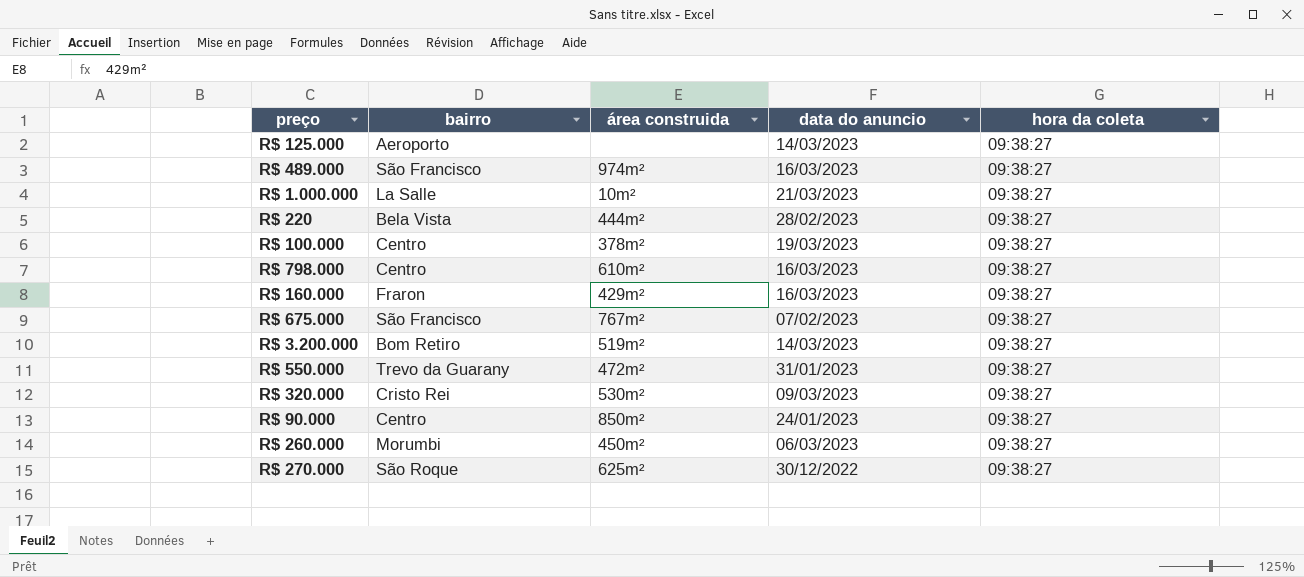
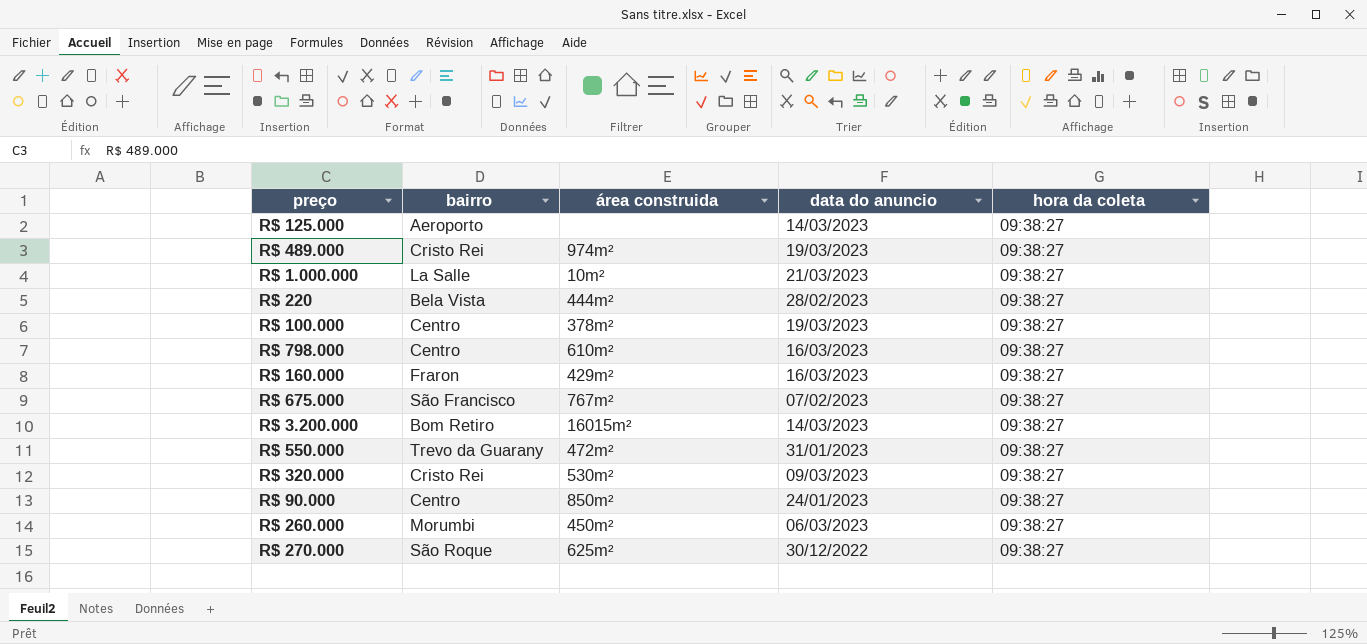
R$ 489.000 | bairro: São Francisco -> Cristo Rei
R$ 489.000 | data do anuncio: 16/03/2023 -> 19/03/2023
R$ 3.200.000 | área construida: 519m² -> 16015m²

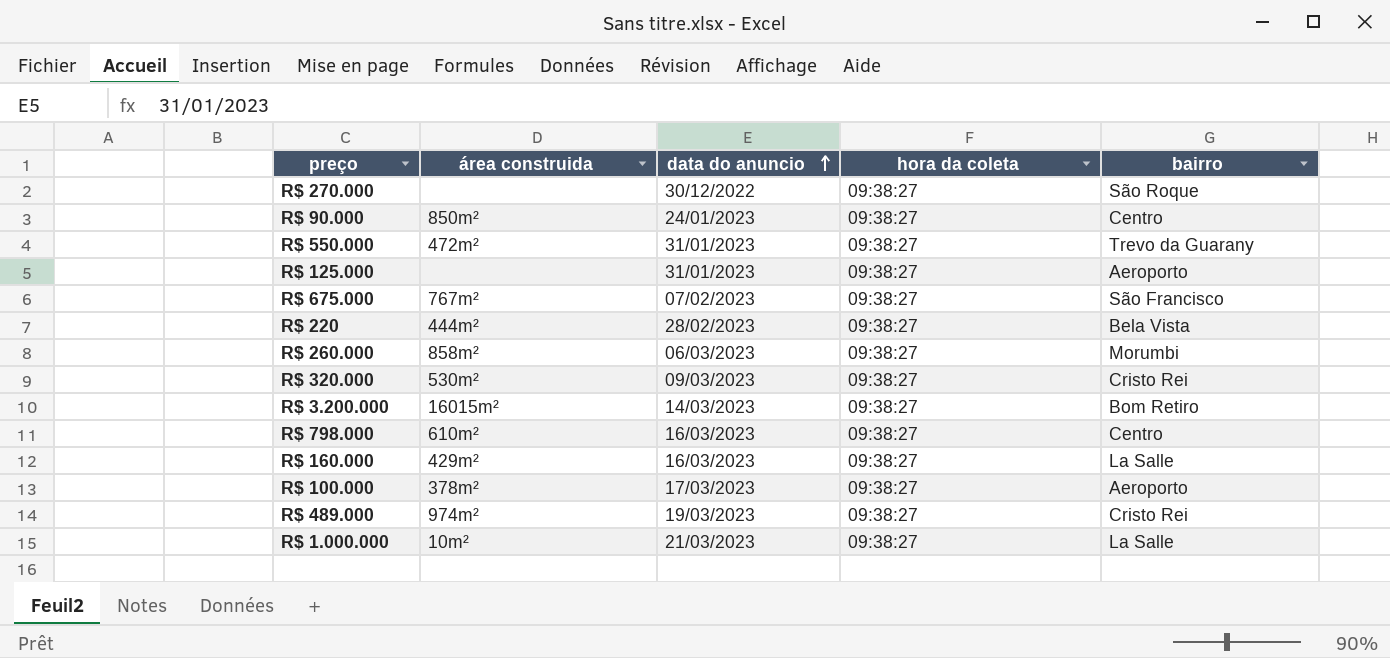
row order: none -> data do anuncio ascending
column bairro | position: 2 -> 5
R$ 270.000 | área construida: 625m² -> none
R$ 125.000 | data do anuncio: 14/03/2023 -> 31/01/2023
R$ 260.000 | área construida: 450m² -> 858m²
R$ 160.000 | bairro: Fraron -> La Salle
R$ 100.000 | data do anuncio: 19/03/2023 -> 17/03/2023
R$ 100.000 | bairro: Centro -> Aeroporto

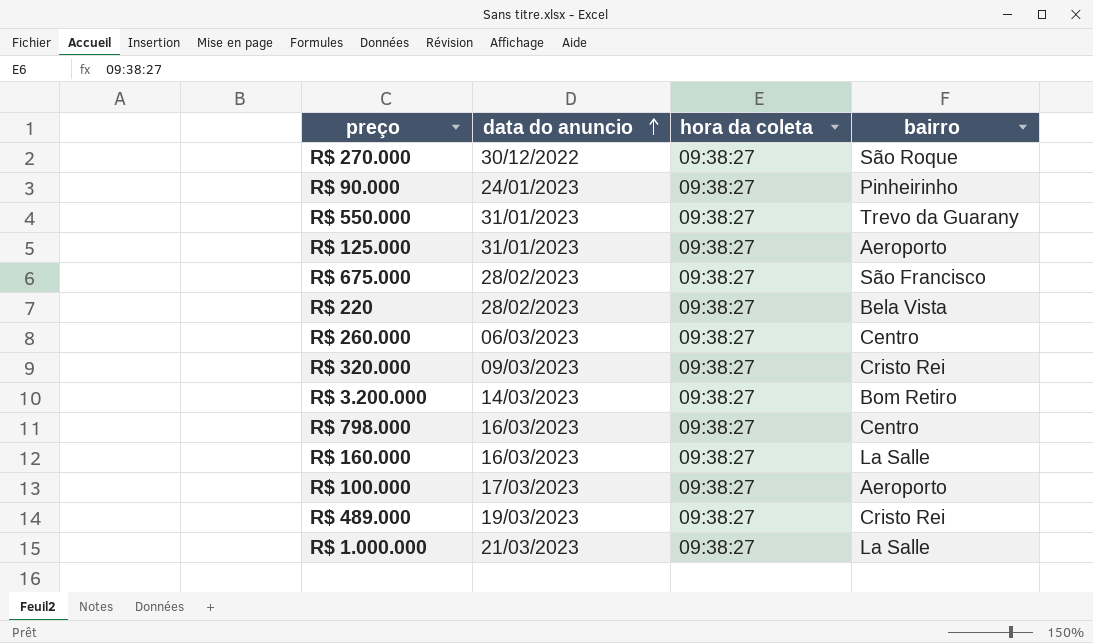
column área construida | position: 2 -> none
R$ 90.000 | bairro: Centro -> Pinheirinho
R$ 675.000 | data do anuncio: 07/02/2023 -> 28/02/2023
R$ 260.000 | bairro: Morumbi -> Centro

